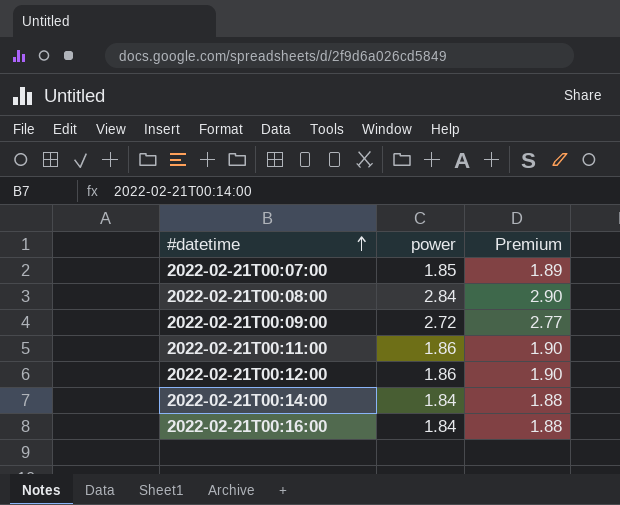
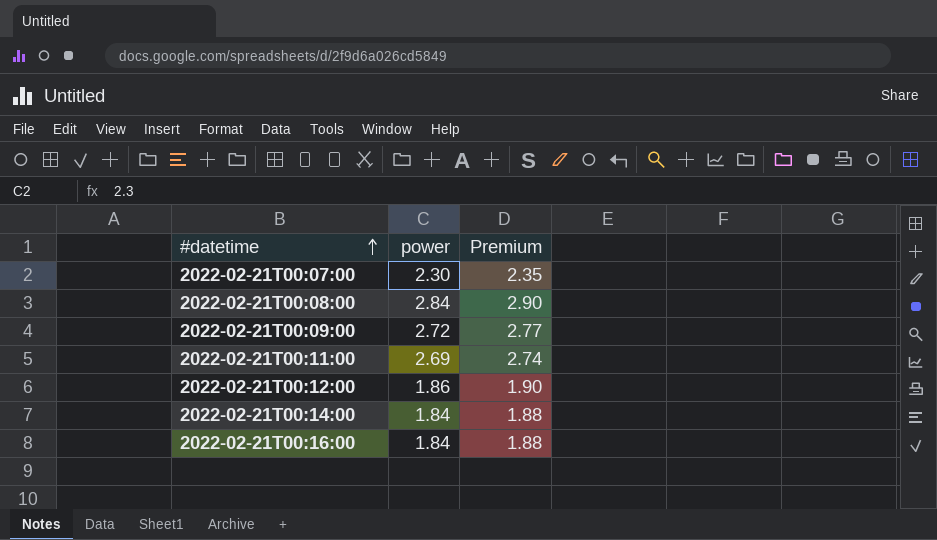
2022-02-21T00:07:00 | power: 1.85 -> 2.30
2022-02-21T00:07:00 | Premium: 1.89 -> 2.35
2022-02-21T00:11:00 | power: 1.86 -> 2.69
2022-02-21T00:11:00 | Premium: 1.90 -> 2.74

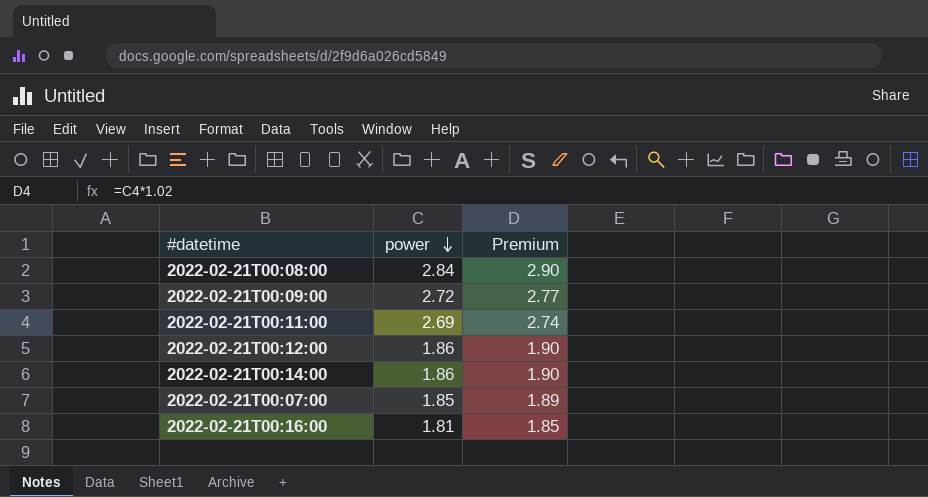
row order: #datetime ascending -> power descending
2022-02-21T00:14:00 | power: 1.84 -> 1.86
2022-02-21T00:14:00 | Premium: 1.88 -> 1.90
2022-02-21T00:07:00 | power: 2.30 -> 1.85
2022-02-21T00:07:00 | Premium: 2.35 -> 1.89
2022-02-21T00:16:00 | power: 1.84 -> 1.81
2022-02-21T00:16:00 | Premium: 1.88 -> 1.85

